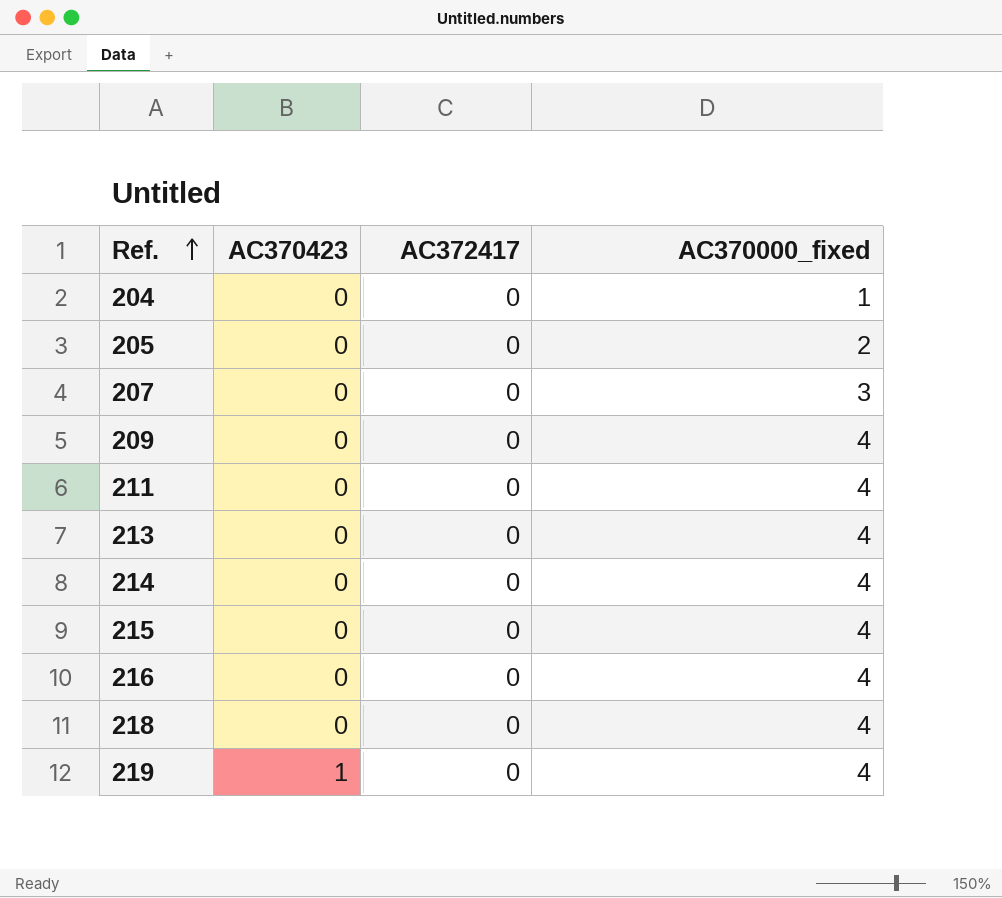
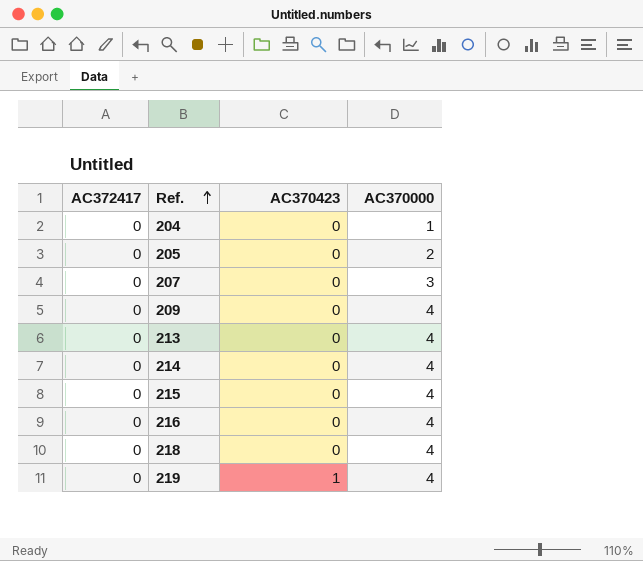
column AC372417 | position: 3 -> 1
column name: AC370000_fixed -> AC370000
row 211: 0 | 0 | 4 -> none

